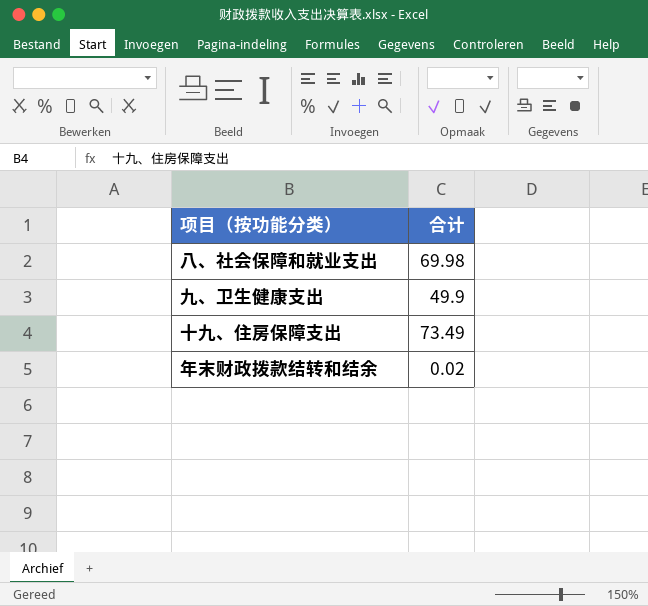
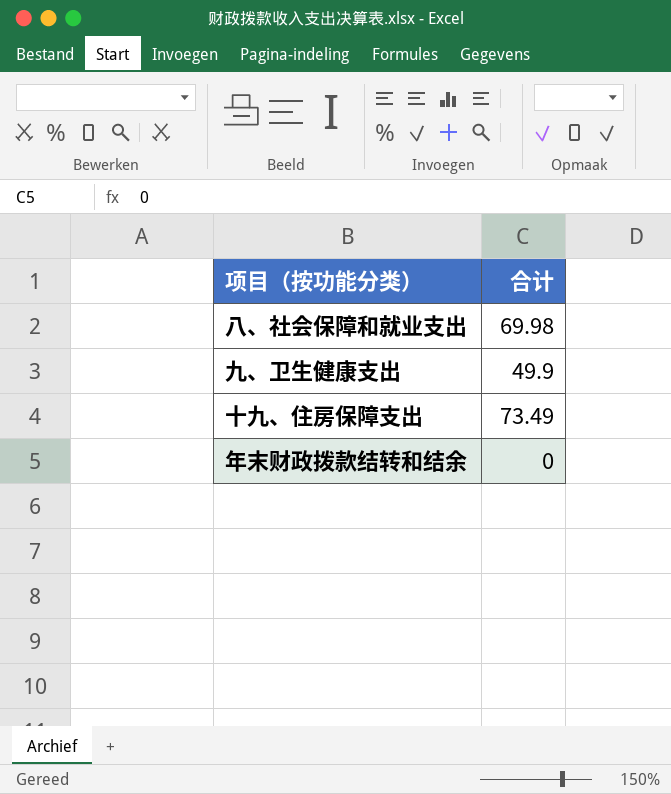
年末财政拨款结转和结余 | 合计: 0.02 -> 0

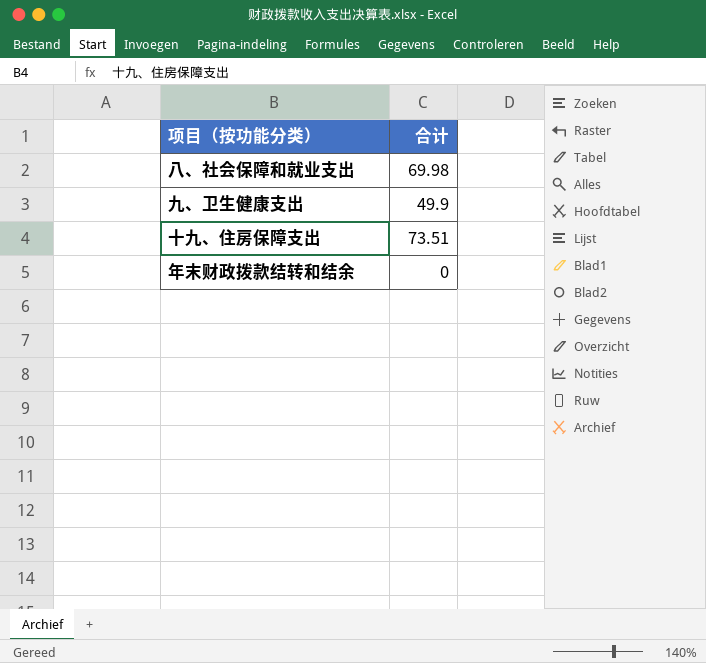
十九、住房保障支出 | 合计: 73.49 -> 73.51

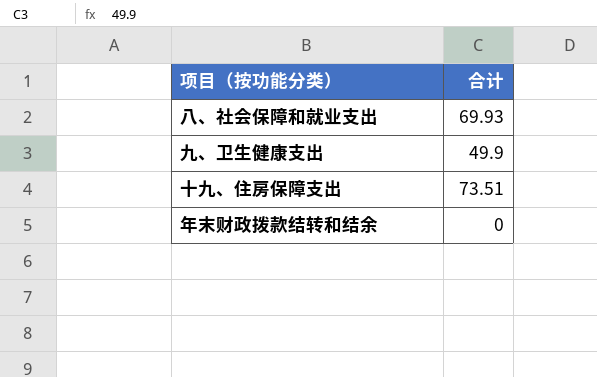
八、社会保障和就业支出 | 合计: 69.98 -> 69.93

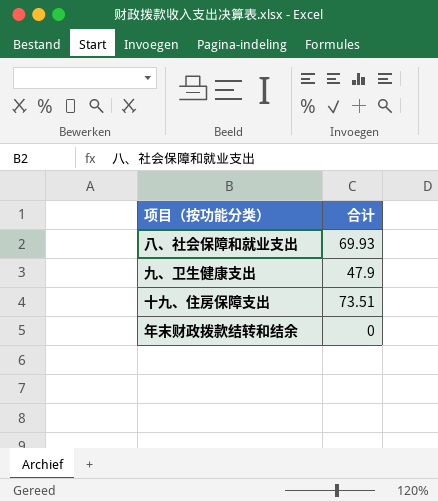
九、卫生健康支出 | 合计: 49.9 -> 47.9

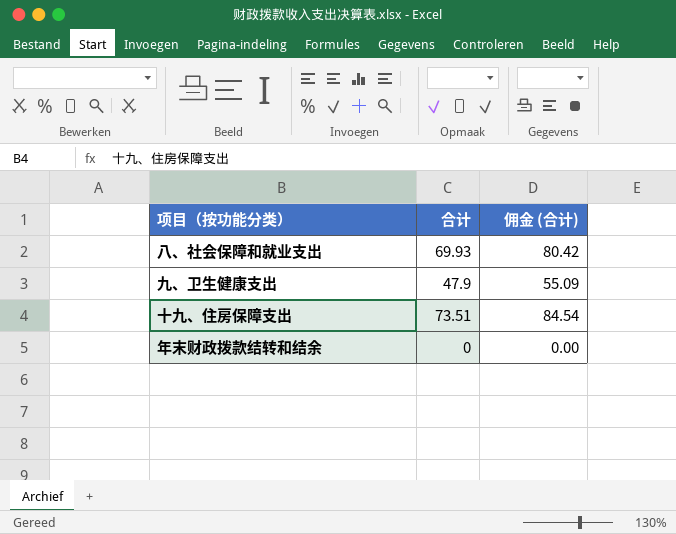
column 佣金 (合计) | formula: none -> [合计] * 1.15

